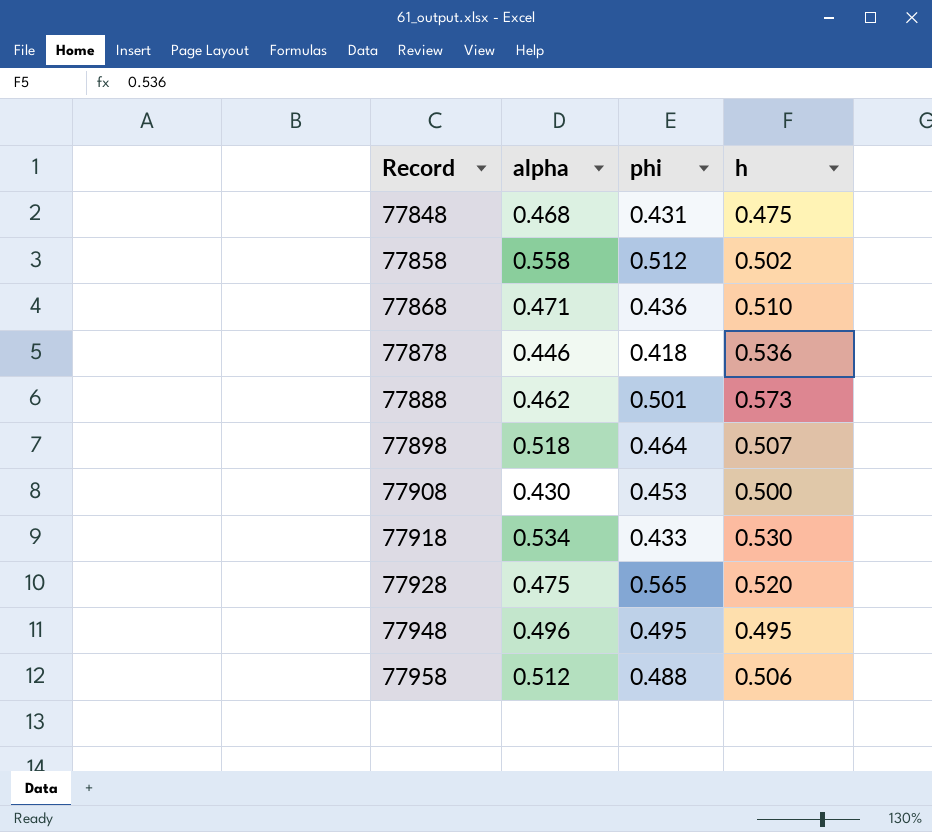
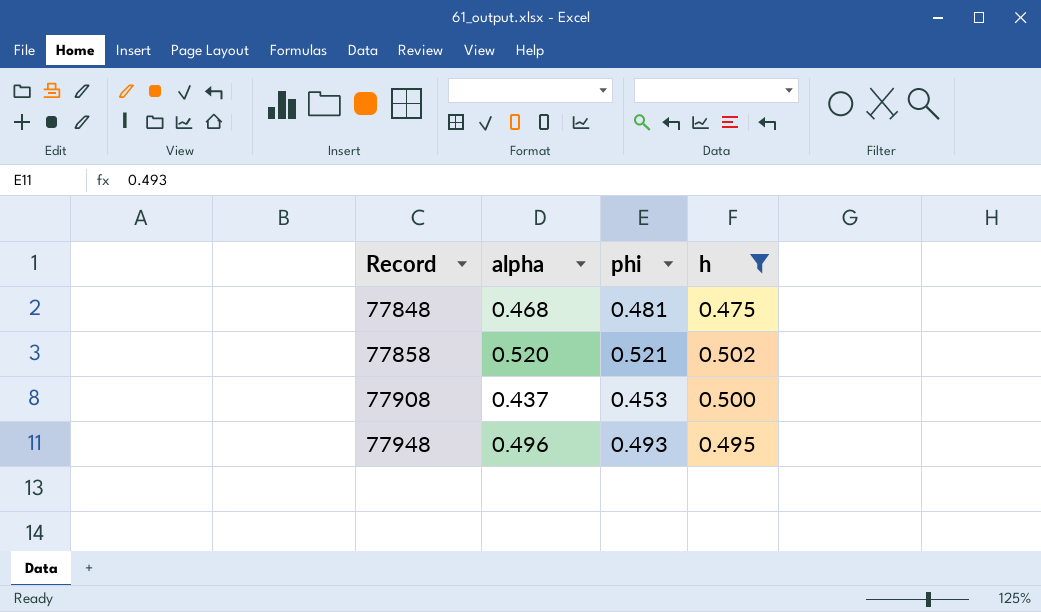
filter: none -> h <= 0.502
77848 | phi: 0.431 -> 0.481
77858 | alpha: 0.558 -> 0.520
77858 | phi: 0.512 -> 0.521
77908 | alpha: 0.430 -> 0.437
77948 | phi: 0.495 -> 0.493

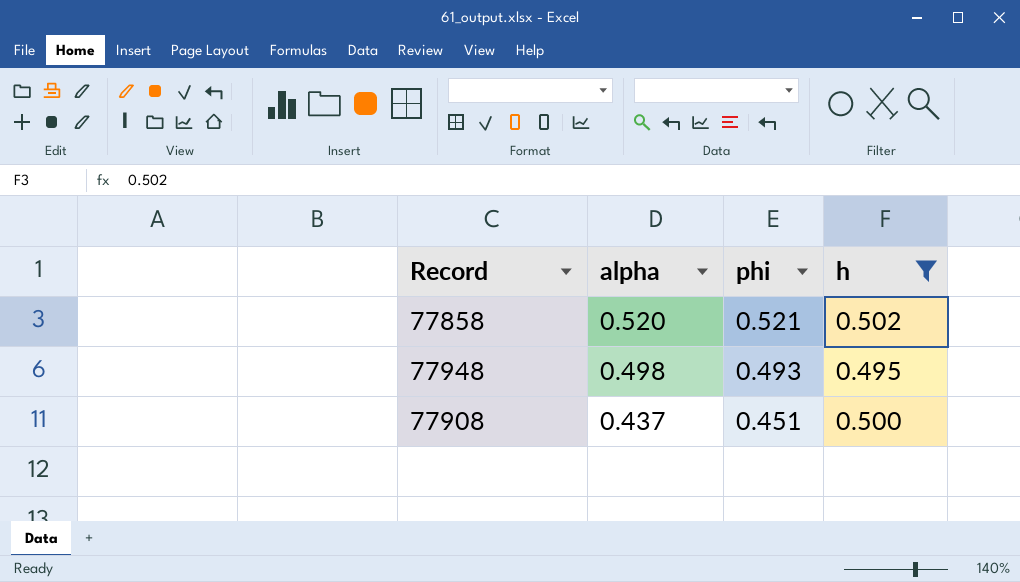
row order: Record ascending -> alpha descending
row 77848: 0.468 | 0.481 | 0.475 -> none
77948 | alpha: 0.496 -> 0.498
77908 | phi: 0.453 -> 0.451

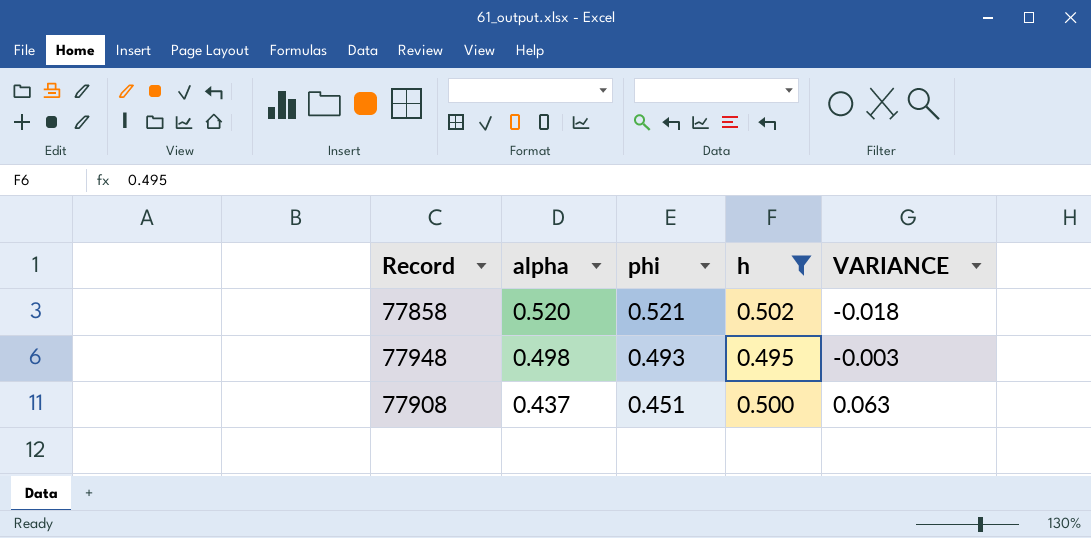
column VARIANCE | formula: none -> [h] - [alpha]

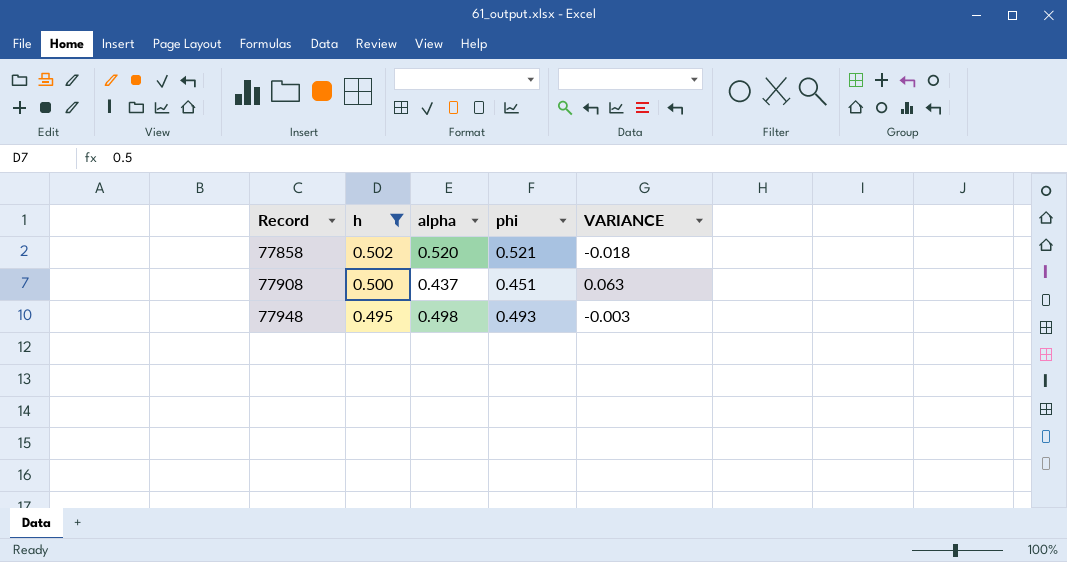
row order: alpha descending -> Record ascending
column h | position: 4 -> 2

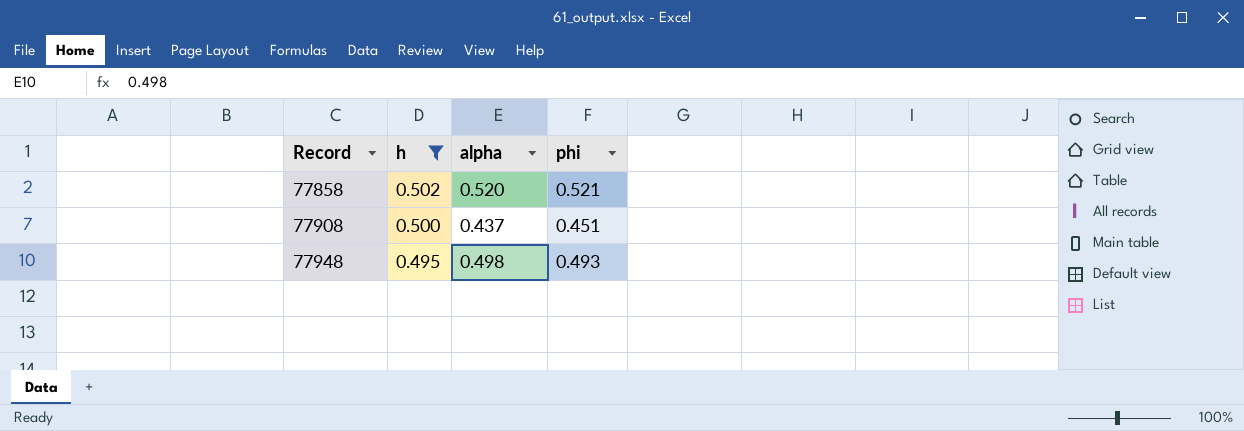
column VARIANCE | formula: [h] - [alpha] -> none

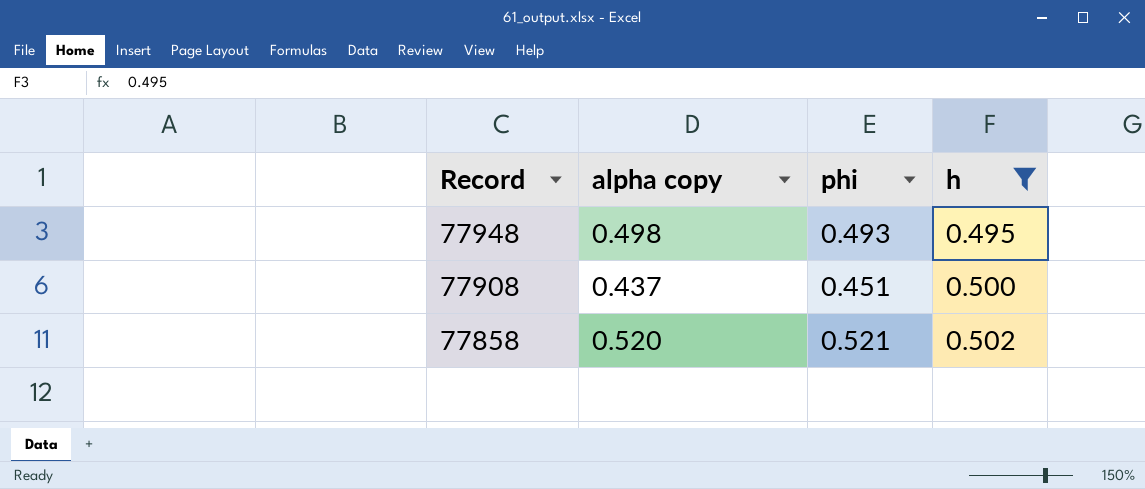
row order: Record ascending -> Record descending
column name: alpha -> alpha copy
column h | position: 2 -> 4

